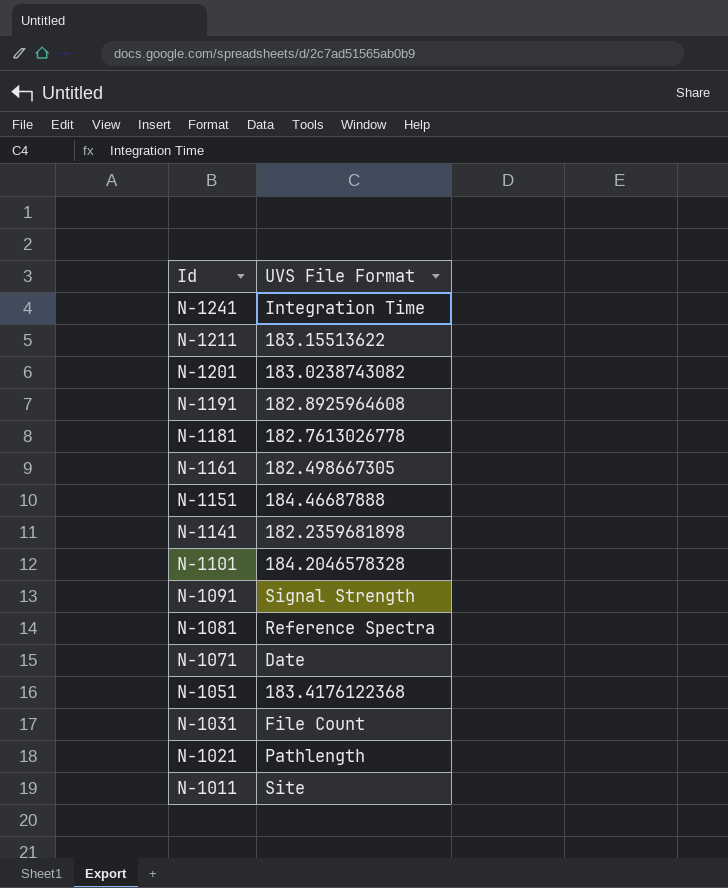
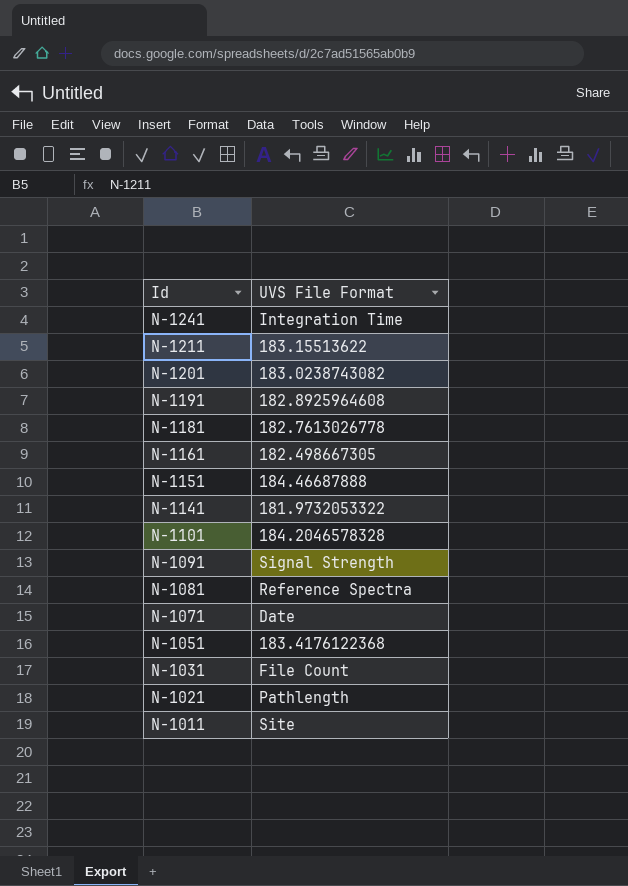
N-1141 | UVS File Format: 182.2359681898 -> 181.9732053322

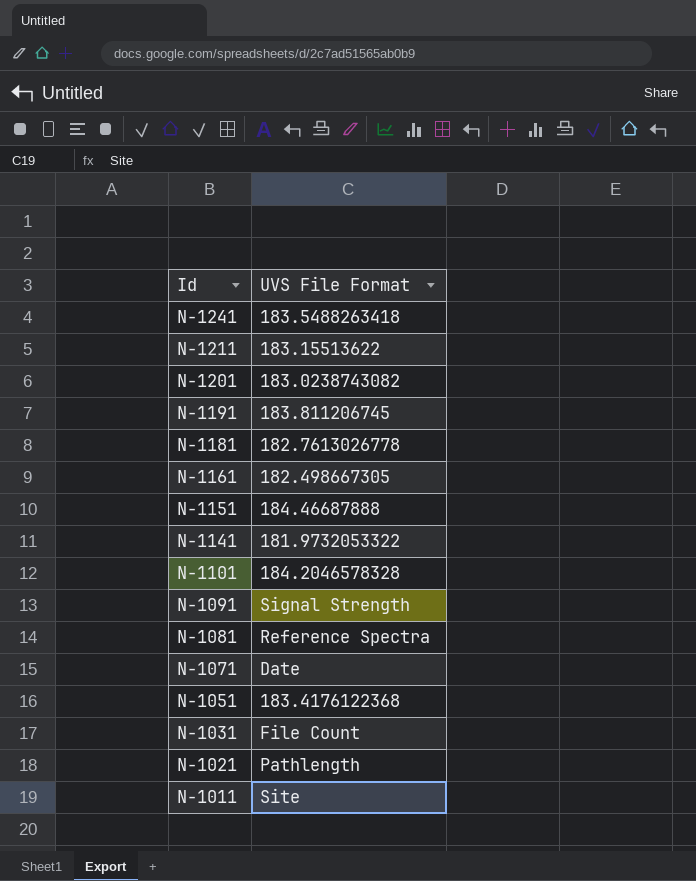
N-1241 | UVS File Format: Integration Time -> 183.5488263418
N-1191 | UVS File Format: 182.8925964608 -> 183.811206745

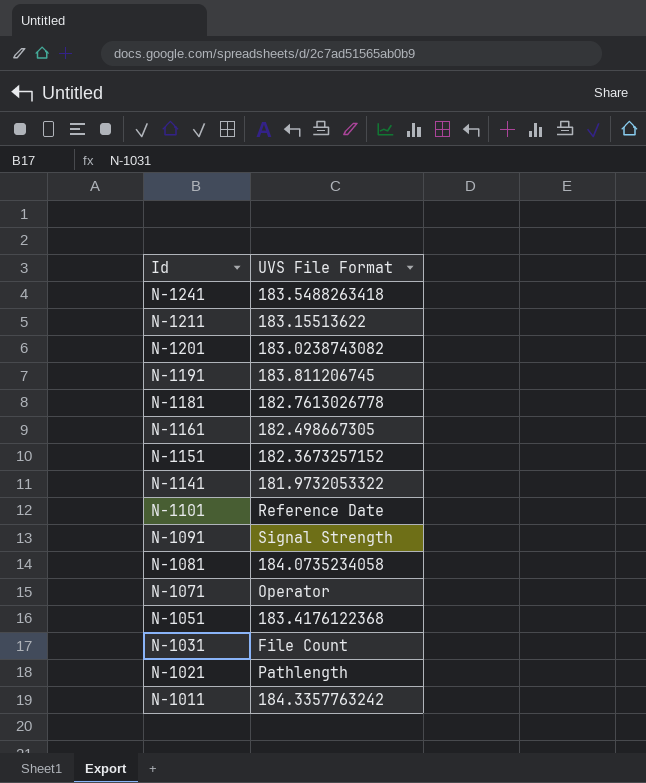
N-1151 | UVS File Format: 184.46687888 -> 182.3673257152
N-1101 | UVS File Format: 184.2046578328 -> Reference Date
N-1081 | UVS File Format: Reference Spectra -> 184.0735234058
N-1071 | UVS File Format: Date -> Operator
N-1011 | UVS File Format: Site -> 184.3357763242

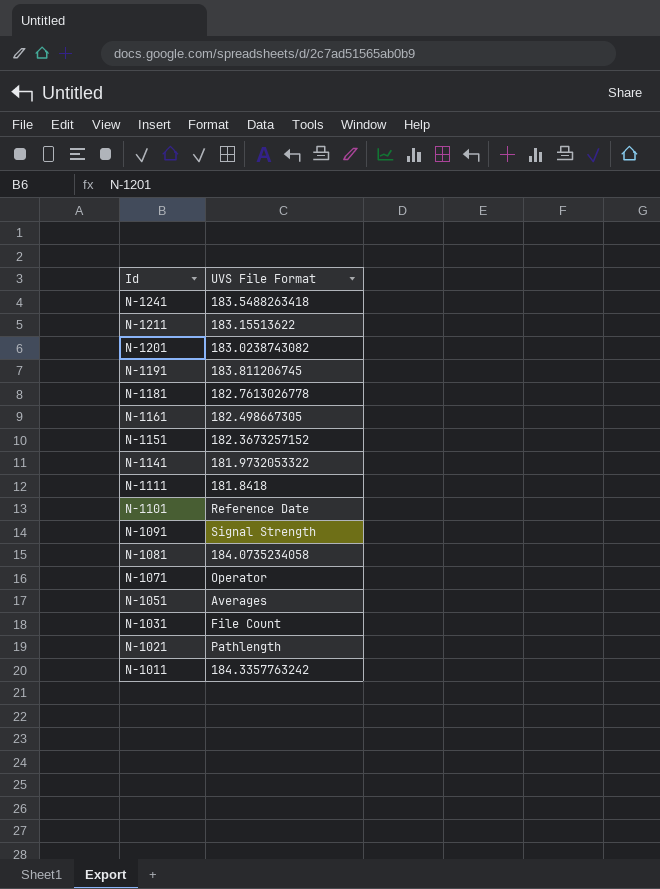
row N-1111: none -> 181.8418
N-1051 | UVS File Format: 183.4176122368 -> Averages

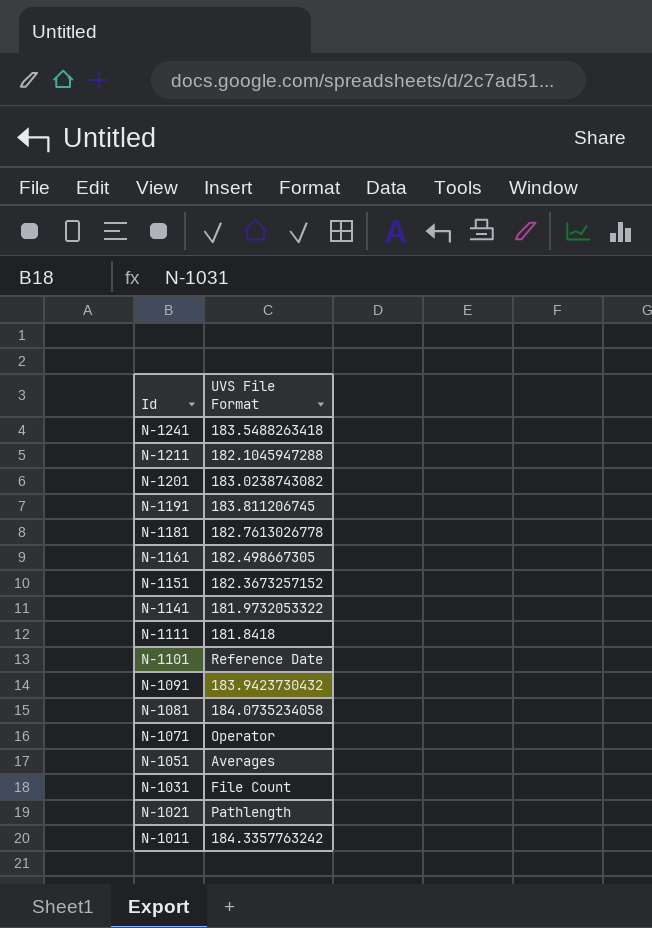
N-1211 | UVS File Format: 183.15513622 -> 182.1045947288
N-1091 | UVS File Format: Signal Strength -> 183.9423730432

